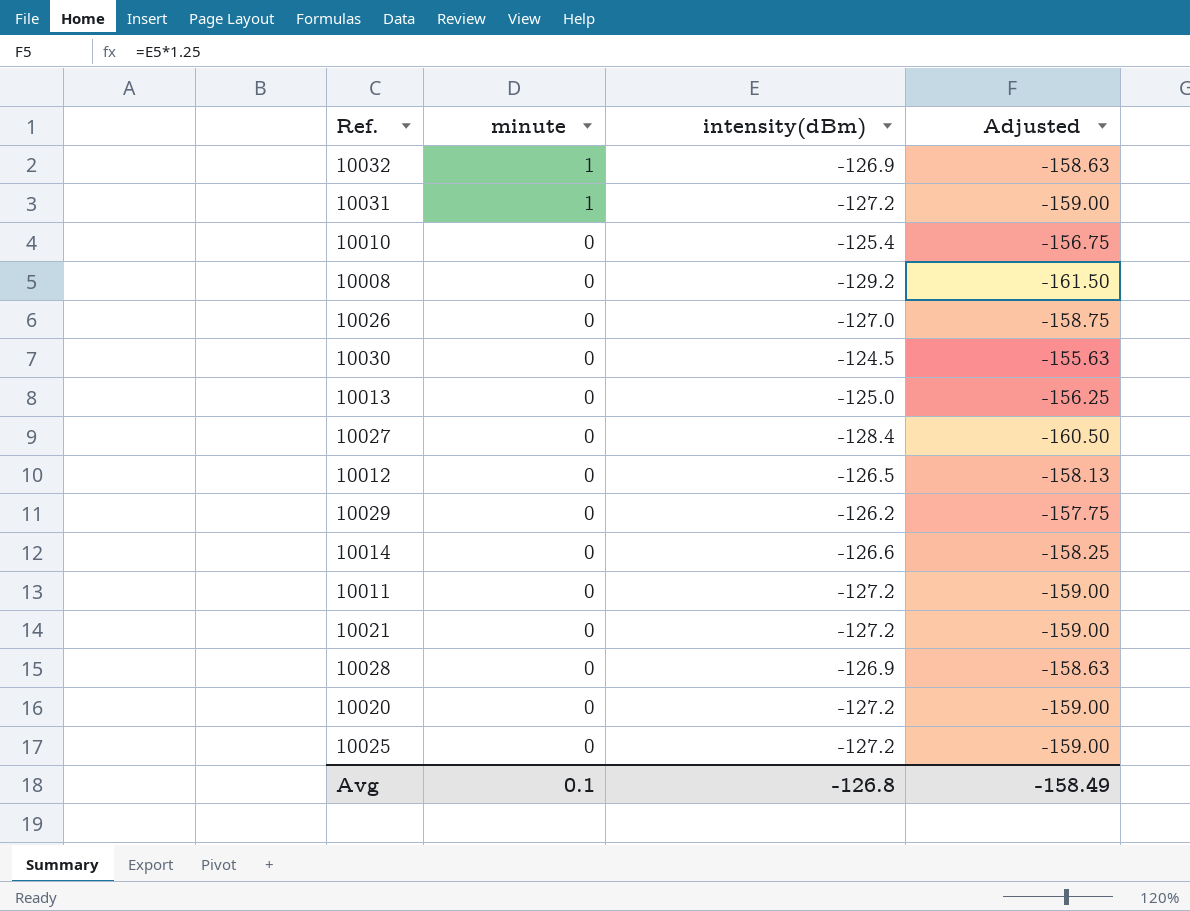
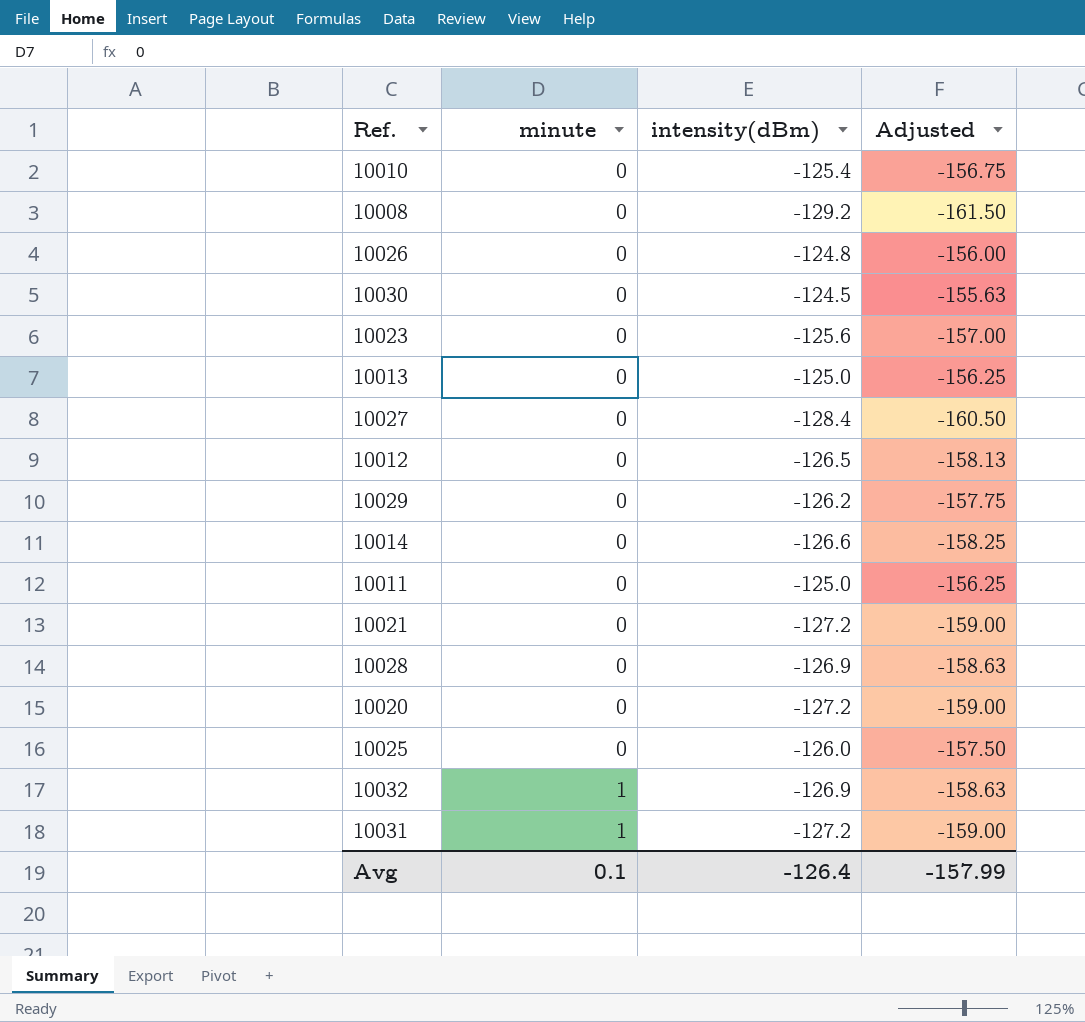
row order: minute descending -> minute ascending
10026 | intensity(dBm): -127.0 -> -124.8
10026 | Adjusted: -158.75 -> -156.00
row 10023: none -> 0 | -125.6 | -157.00
10011 | intensity(dBm): -127.2 -> -125.0
10011 | Adjusted: -159.00 -> -156.25
10025 | intensity(dBm): -127.2 -> -126.0
10025 | Adjusted: -159.00 -> -157.50
Avg | intensity(dBm): -126.8 -> -126.4
Avg | Adjusted: -158.49 -> -157.99

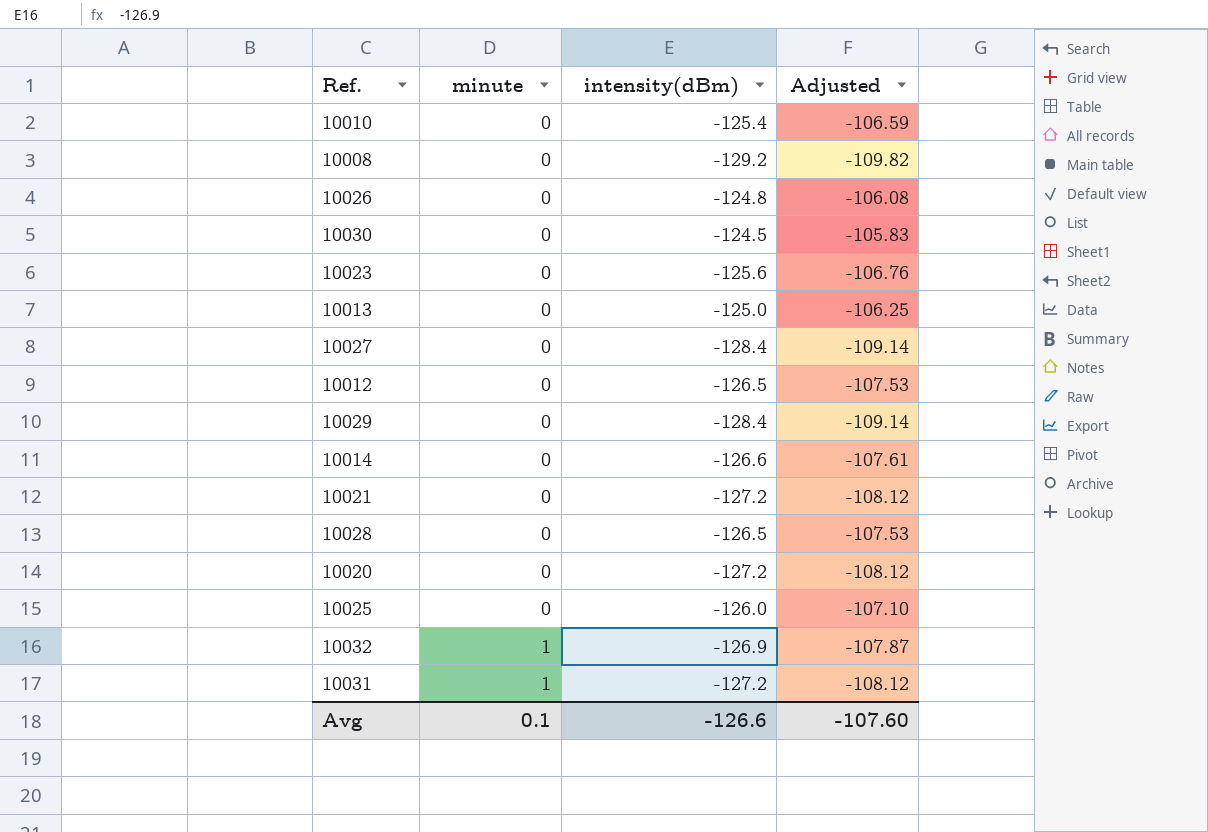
column Adjusted | formula: [intensity(dBm)] * 1.25 -> [intensity(dBm)] * 0.85
row 10011: 0 | -125.0 | -156.25 -> none
10029 | intensity(dBm): -126.2 -> -128.4
10028 | intensity(dBm): -126.9 -> -126.5
Avg | intensity(dBm): -126.4 -> -126.6
Avg | Adjusted: -157.99 -> -107.60

